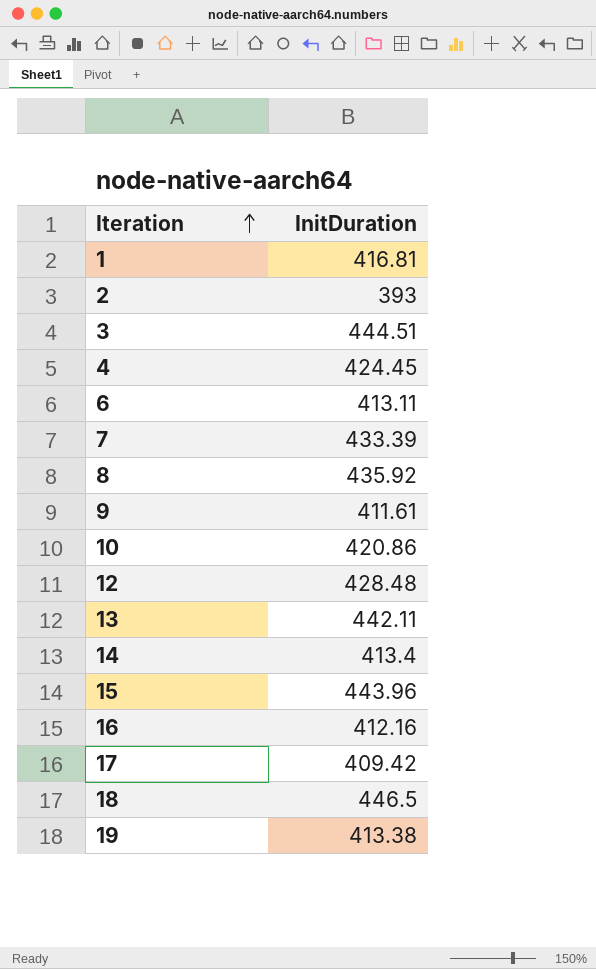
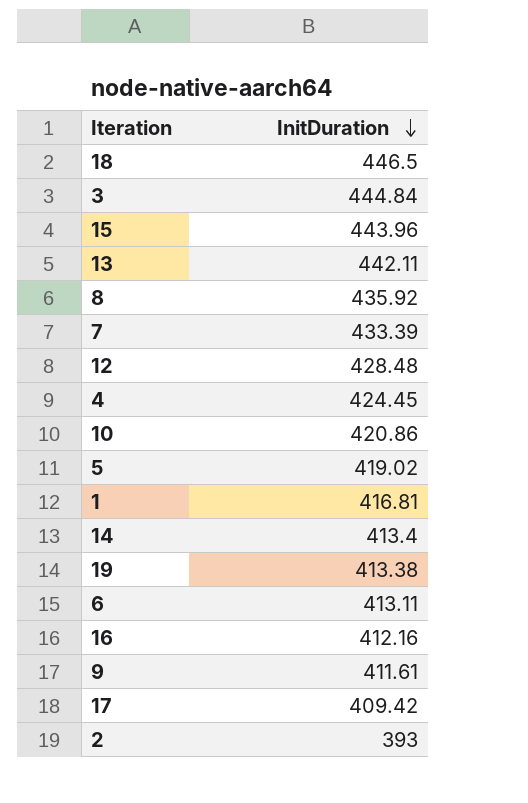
row order: Iteration ascending -> InitDuration descending
3 | InitDuration: 444.51 -> 444.84
row 5: none -> 419.02

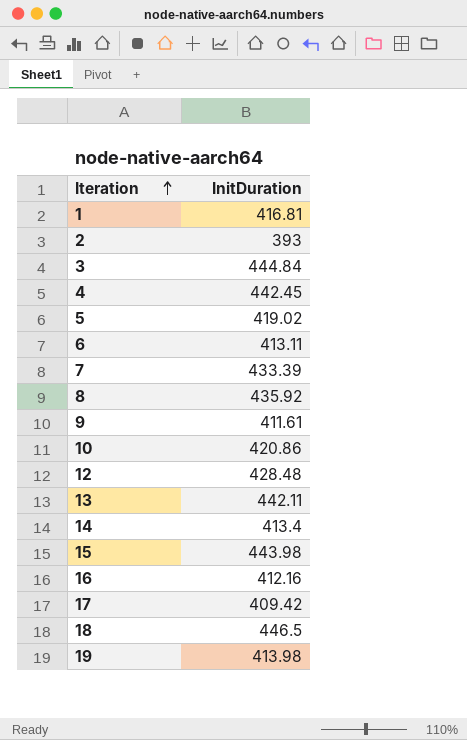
row order: InitDuration descending -> Iteration ascending
4 | InitDuration: 424.45 -> 442.45
15 | InitDuration: 443.96 -> 443.98
19 | InitDuration: 413.38 -> 413.98

